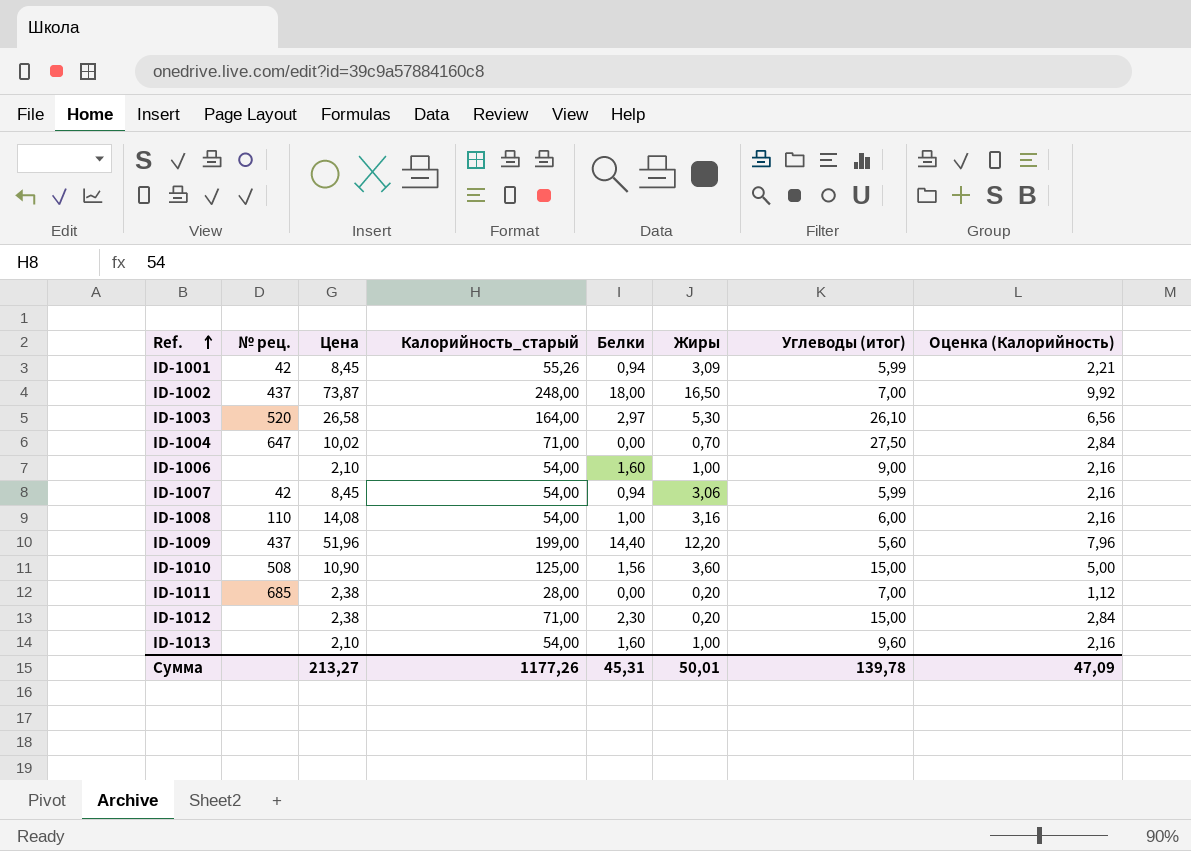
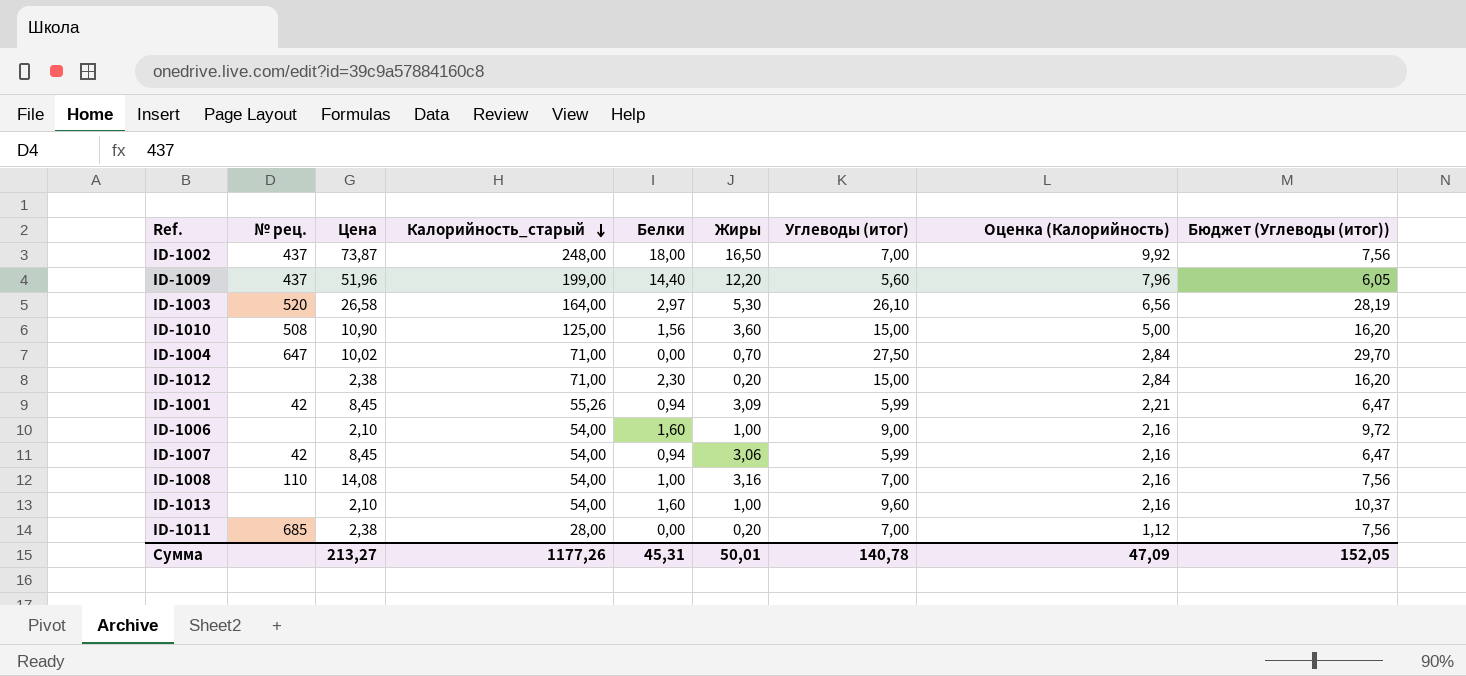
row order: Ref. ascending -> Калорийность_старый descending
column Бюджет (Углеводы (итог)) | formula: none -> [Углеводы (итог)] * 1,08
ID-1008 | Углеводы (итог): 6,00 -> 7,00
Сумма | Углеводы (итог): 139,78 -> 140,78

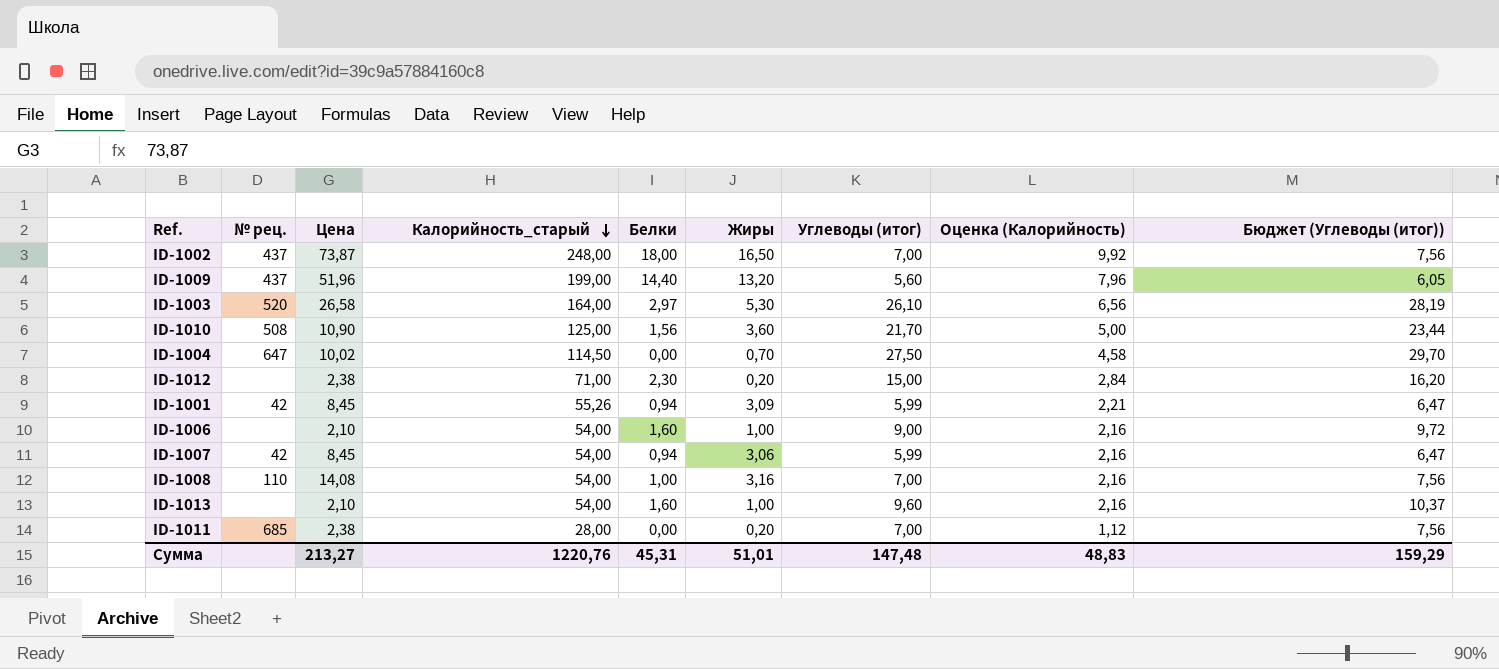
ID-1009 | Жиры: 12,20 -> 13,20
ID-1010 | Углеводы (итог): 15,00 -> 21,70
ID-1010 | Бюджет (Углеводы (итог)): 16,20 -> 23,44
ID-1004 | Калорийность_старый: 71,00 -> 114,50
ID-1004 | Оценка (Калорийность): 2,84 -> 4,58
Сумма | Калорийность_старый: 1177,26 -> 1220,76
Сумма | Жиры: 50,01 -> 51,01
Сумма | Углеводы (итог): 140,78 -> 147,48
Сумма | Оценка (Калорийность): 47,09 -> 48,83
Сумма | Бюджет (Углеводы (итог)): 152,05 -> 159,29

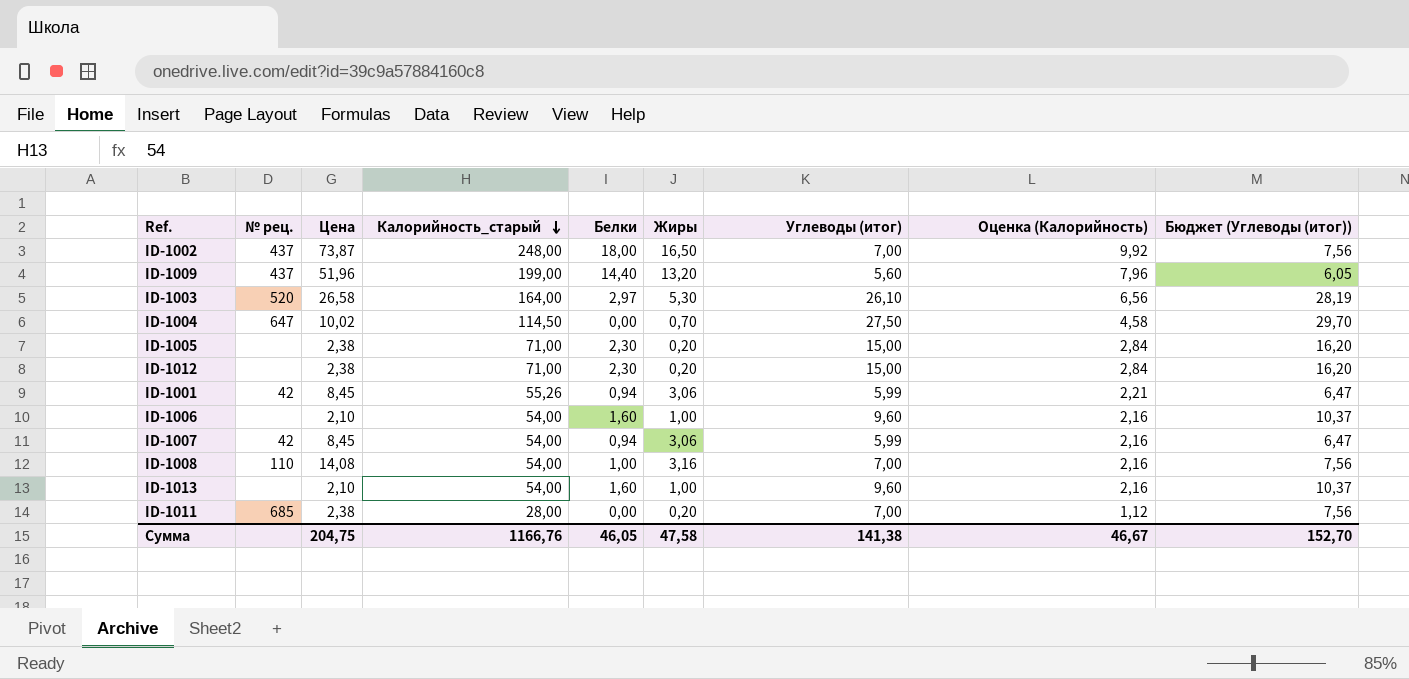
row ID-1010: 508 | 10,90 | 125,00 | 1,56 | 3,60 | 21,70 | 5,00 | 23,44 -> none
row ID-1005: none -> none | 2,38 | 71,00 | 2,30 | 0,20 | 15,00 | 2,84 | 16,20
ID-1001 | Жиры: 3,09 -> 3,06
ID-1006 | Углеводы (итог): 9,00 -> 9,60
ID-1006 | Бюджет (Углеводы (итог)): 9,72 -> 10,37
Сумма | Цена: 213,27 -> 204,75
Сумма | Калорийность_старый: 1220,76 -> 1166,76
Сумма | Белки: 45,31 -> 46,05
Сумма | Жиры: 51,01 -> 47,58
Сумма | Углеводы (итог): 147,48 -> 141,38
Сумма | Оценка (Калорийность): 48,83 -> 46,67
Сумма | Бюджет (Углеводы (итог)): 159,29 -> 152,70

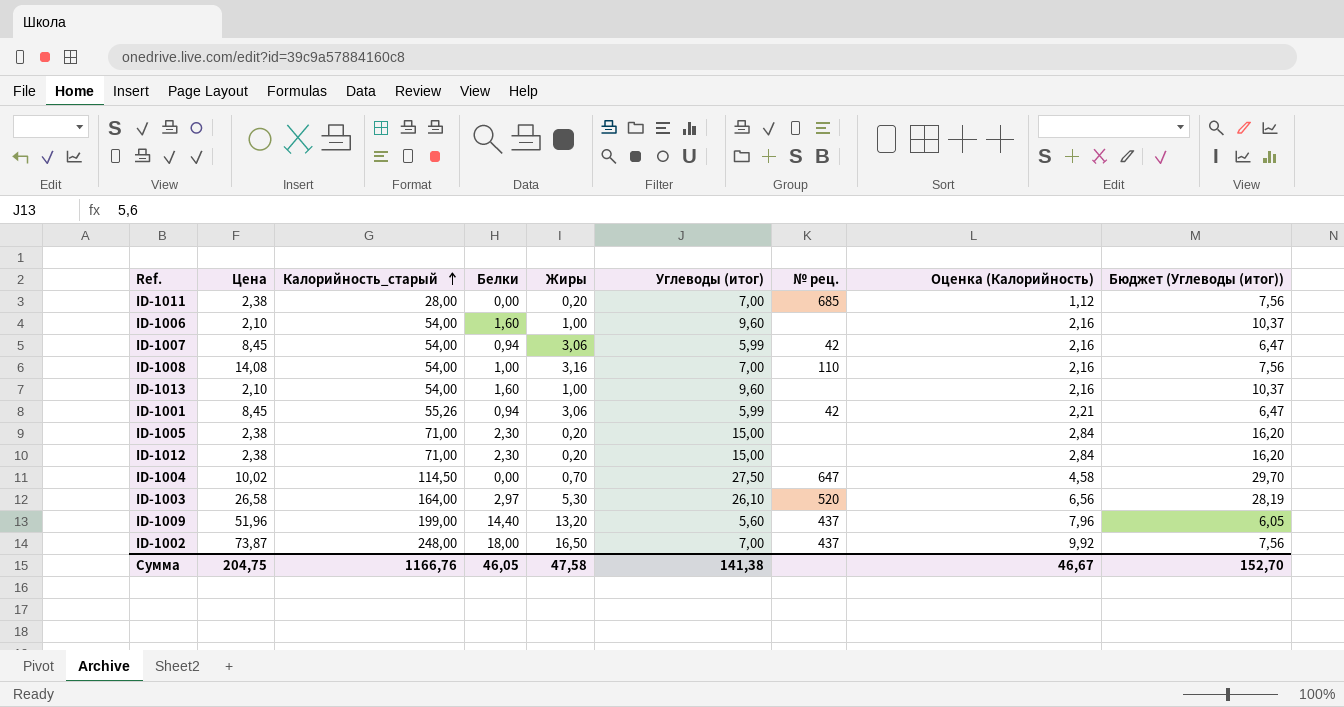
row order: Калорийность_старый descending -> Калорийность_старый ascending
column № рец. | position: 2 -> 7

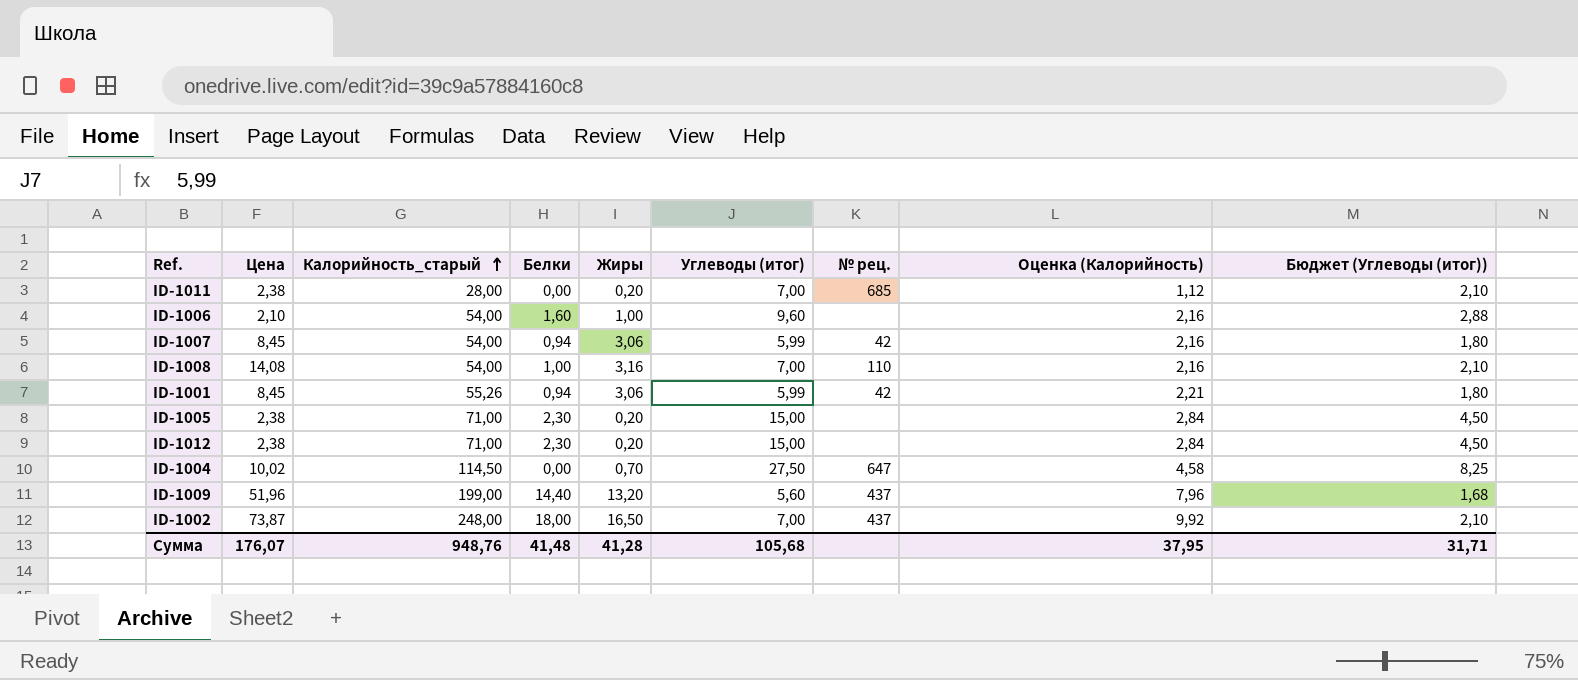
column Бюджет (Углеводы (итог)) | formula: [Углеводы (итог)] * 1,08 -> [Углеводы (итог)] * 0,3
row ID-1013: 2,10 | 54,00 | 1,60 | 1,00 | 9,60 | none | 2,16 | 10,37 -> none
row ID-1003: 26,58 | 164,00 | 2,97 | 5,30 | 26,10 | 520 | 6,56 | 28,19 -> none
Сумма | Цена: 204,75 -> 176,07
Сумма | Калорийность_старый: 1166,76 -> 948,76
Сумма | Белки: 46,05 -> 41,48
Сумма | Жиры: 47,58 -> 41,28
Сумма | Углеводы (итог): 141,38 -> 105,68
Сумма | Оценка (Калорийность): 46,67 -> 37,95
Сумма | Бюджет (Углеводы (итог)): 152,70 -> 31,71

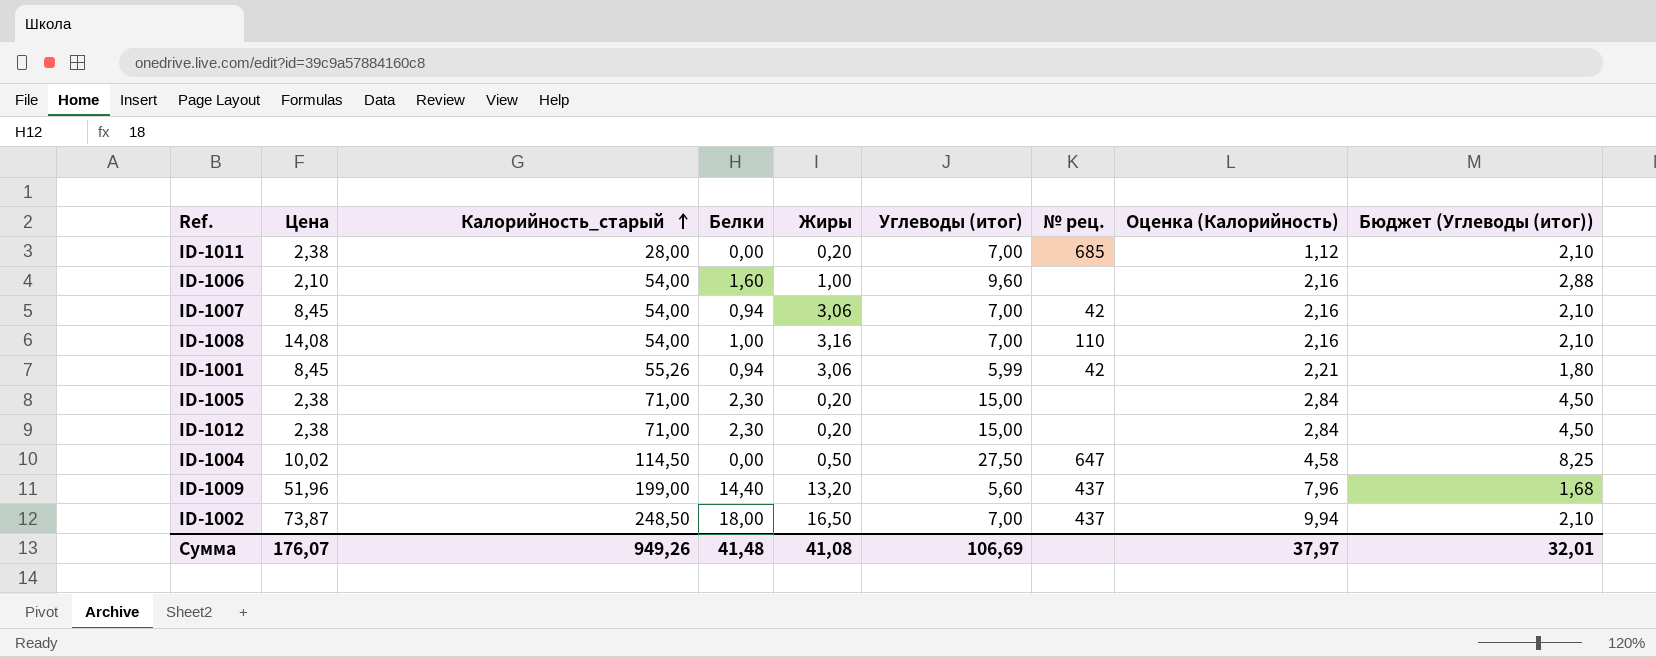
ID-1007 | Углеводы (итог): 5,99 -> 7,00
ID-1007 | Бюджет (Углеводы (итог)): 1,80 -> 2,10
ID-1004 | Жиры: 0,70 -> 0,50
ID-1002 | Калорийность_старый: 248,00 -> 248,50
ID-1002 | Оценка (Калорийность): 9,92 -> 9,94
Сумма | Калорийность_старый: 948,76 -> 949,26
Сумма | Жиры: 41,28 -> 41,08
Сумма | Углеводы (итог): 105,68 -> 106,69
Сумма | Оценка (Калорийность): 37,95 -> 37,97
Сумма | Бюджет (Углеводы (итог)): 31,71 -> 32,01

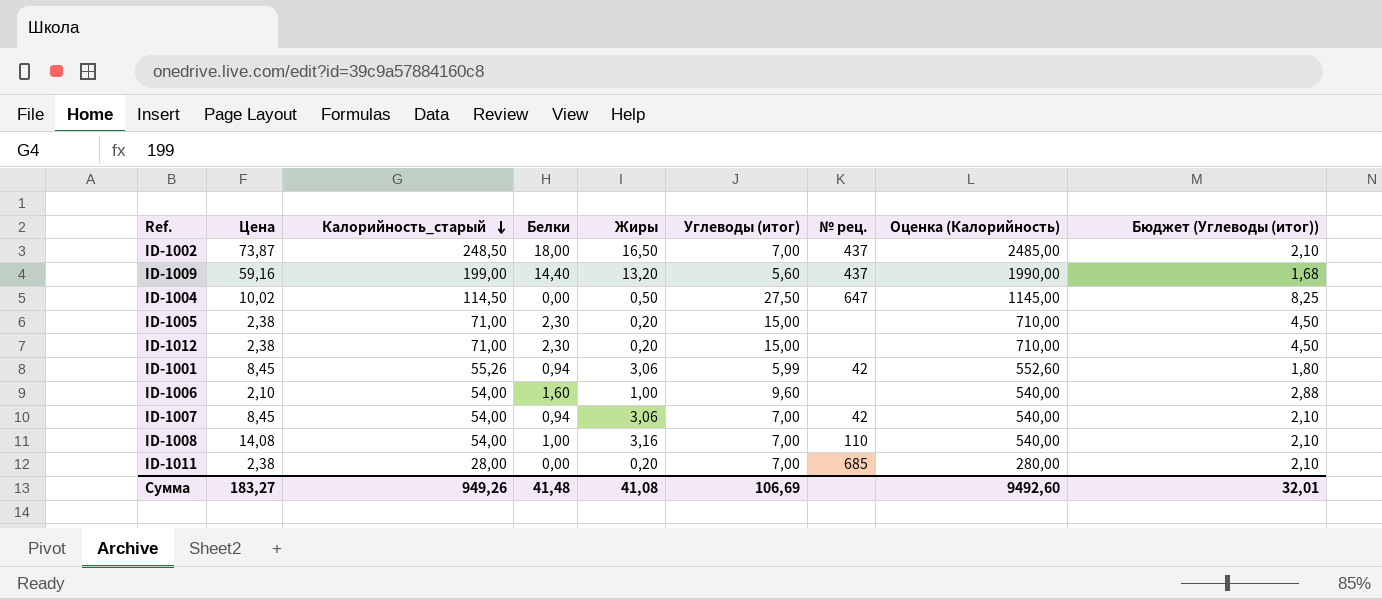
row order: Калорийность_старый ascending -> Калорийность_старый descending
column Оценка (Калорийность) | formula: [Калорийность_старый] * 0,04 -> [Калорийность_старый] * 10
ID-1009 | Цена: 51,96 -> 59,16
Сумма | Цена: 176,07 -> 183,27
Сумма | Оценка (Калорийность): 37,97 -> 9492,60

